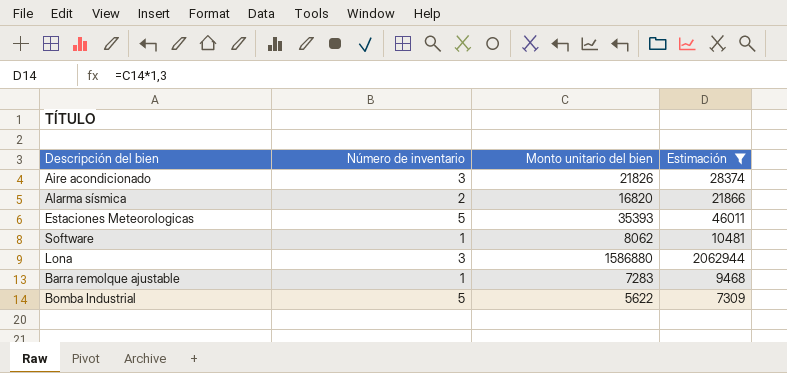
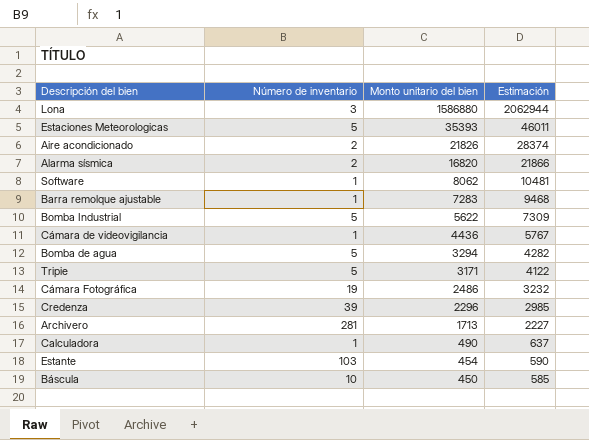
filter: Estimación >= 7309 -> none
row order: none -> Monto unitario del bien descending
Aire acondicionado | Número de inventario: 3 -> 2

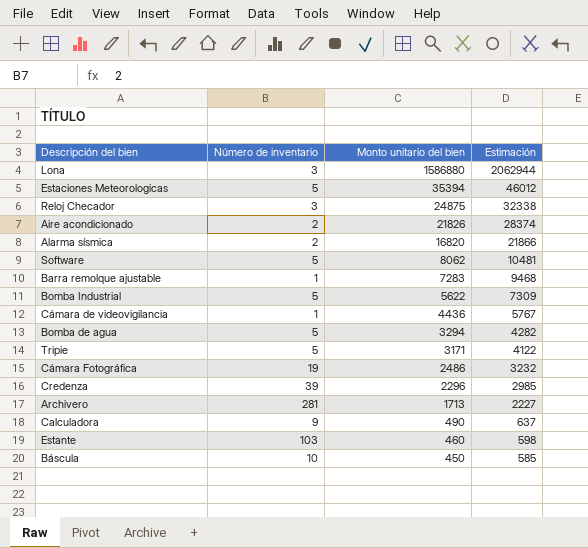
Estaciones Meteorologicas | Monto unitario del bien: 35393 -> 35394
Estaciones Meteorologicas | Estimación: 46011 -> 46012
row Reloj Checador: none -> 3 | 24875 | 32338
Software | Número de inventario: 1 -> 5
Calculadora | Número de inventario: 1 -> 9
Estante | Monto unitario del bien: 454 -> 460
Estante | Estimación: 590 -> 598

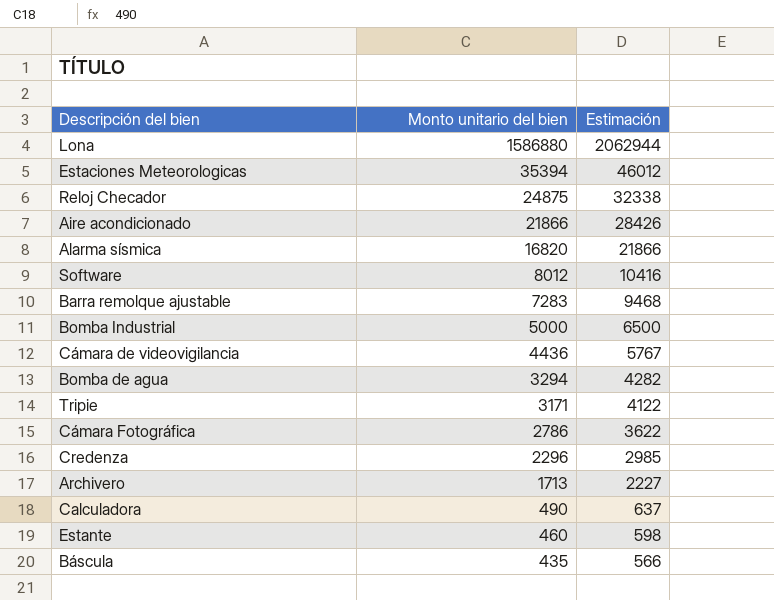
column Número de inventario | position: 2 -> none
Aire acondicionado | Monto unitario del bien: 21826 -> 21866
Aire acondicionado | Estimación: 28374 -> 28426
Software | Monto unitario del bien: 8062 -> 8012
Software | Estimación: 10481 -> 10416
Bomba Industrial | Monto unitario del bien: 5622 -> 5000
Bomba Industrial | Estimación: 7309 -> 6500
Cámara Fotográfica | Monto unitario del bien: 2486 -> 2786
Cámara Fotográfica | Estimación: 3232 -> 3622
Báscula | Monto unitario del bien: 450 -> 435
Báscula | Estimación: 585 -> 566

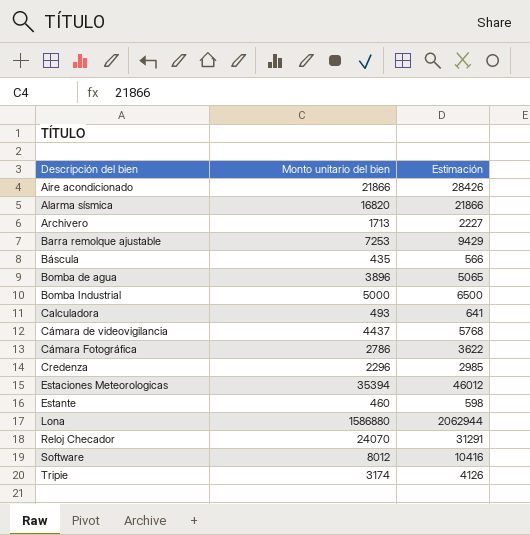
row order: Monto unitario del bien descending -> Descripción del bien ascending
Barra remolque ajustable | Monto unitario del bien: 7283 -> 7253
Barra remolque ajustable | Estimación: 9468 -> 9429
Bomba de agua | Monto unitario del bien: 3294 -> 3896
Bomba de agua | Estimación: 4282 -> 5065
Calculadora | Monto unitario del bien: 490 -> 493
Calculadora | Estimación: 637 -> 641
Cámara de videovigilancia | Monto unitario del bien: 4436 -> 4437
Cámara de videovigilancia | Estimación: 5767 -> 5768
Reloj Checador | Monto unitario del bien: 24875 -> 24070
Reloj Checador | Estimación: 32338 -> 31291
Tripie | Monto unitario del bien: 3171 -> 3174
Tripie | Estimación: 4122 -> 4126

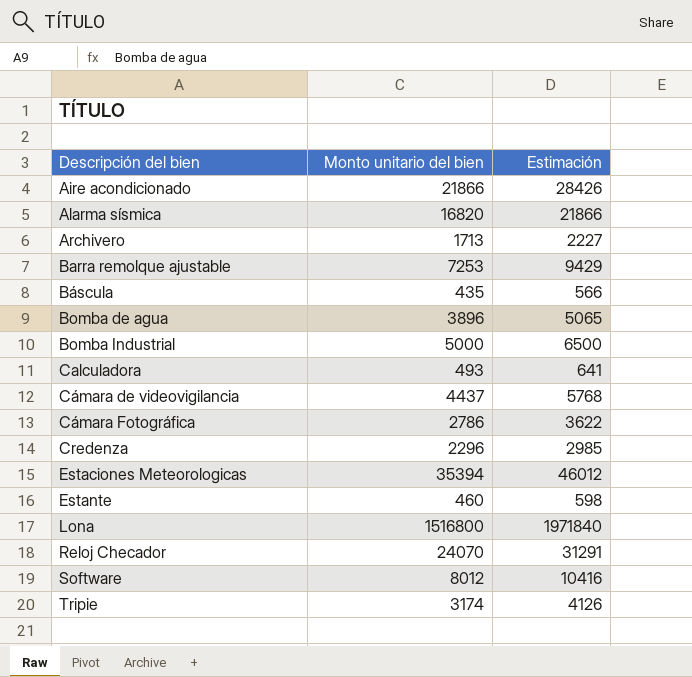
Lona | Monto unitario del bien: 1586880 -> 1516800
Lona | Estimación: 2062944 -> 1971840

